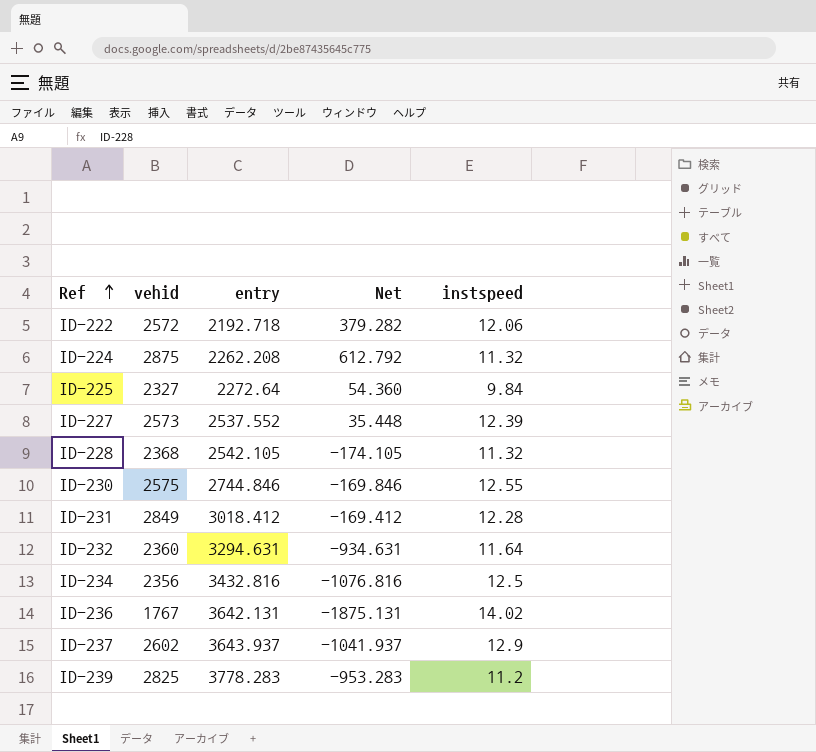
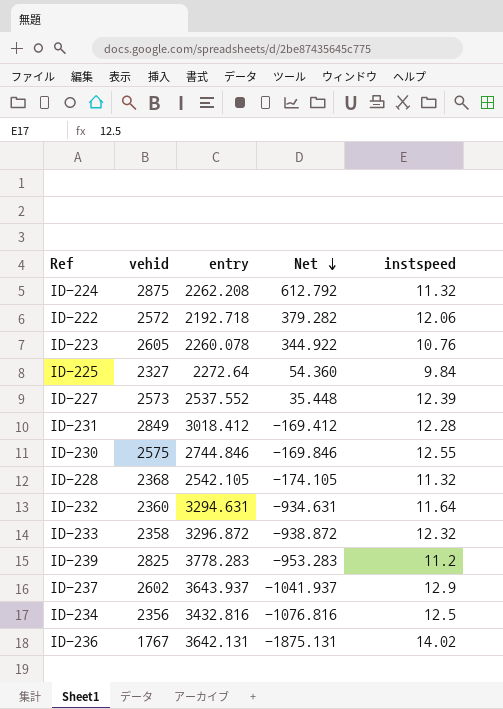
row order: Ref ascending -> Net descending
row ID-223: none -> 2605 | 2260.078 | 344.922 | 10.76
row ID-233: none -> 2358 | 3296.872 | -938.872 | 12.32

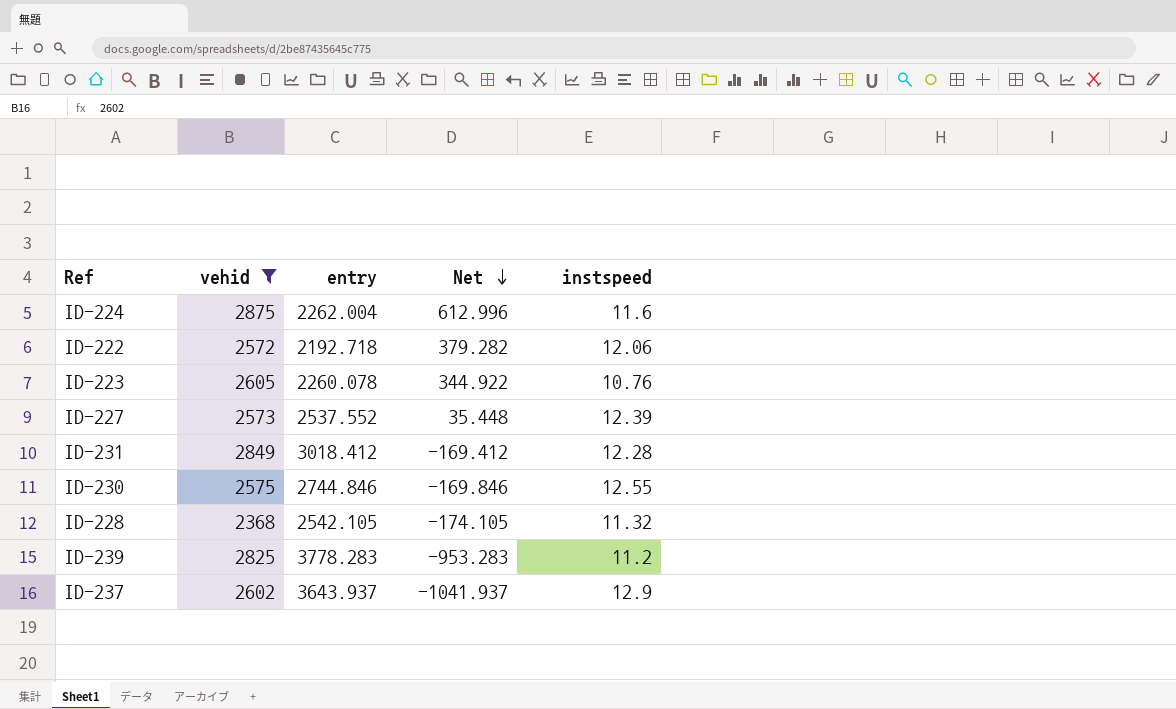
filter: none -> vehid >= 2368
ID-224 | entry: 2262.208 -> 2262.004
ID-224 | Net: 612.792 -> 612.996
ID-224 | instspeed: 11.32 -> 11.6

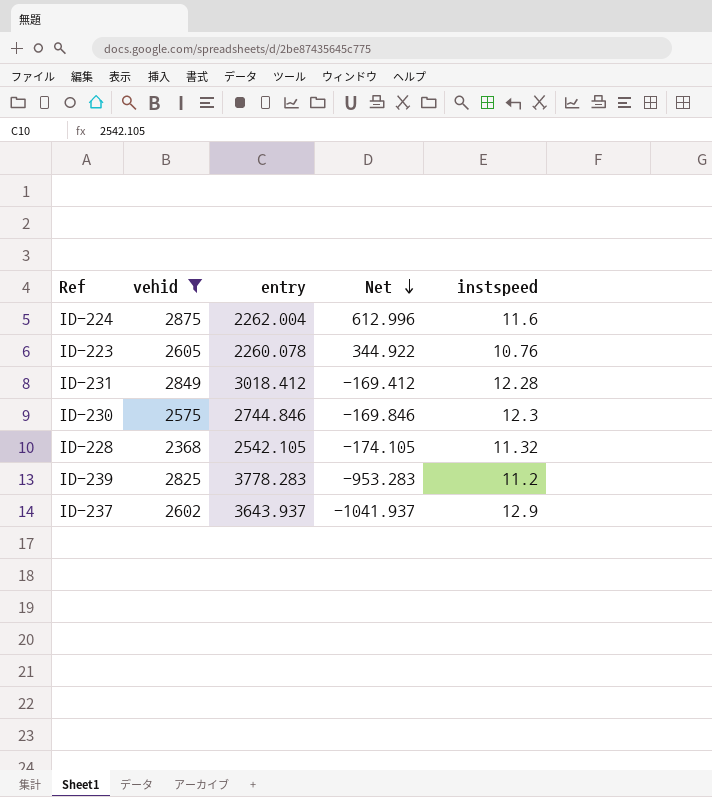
row ID-222: 2572 | 2192.718 | 379.282 | 12.06 -> none
row ID-227: 2573 | 2537.552 | 35.448 | 12.39 -> none
ID-230 | instspeed: 12.55 -> 12.3

